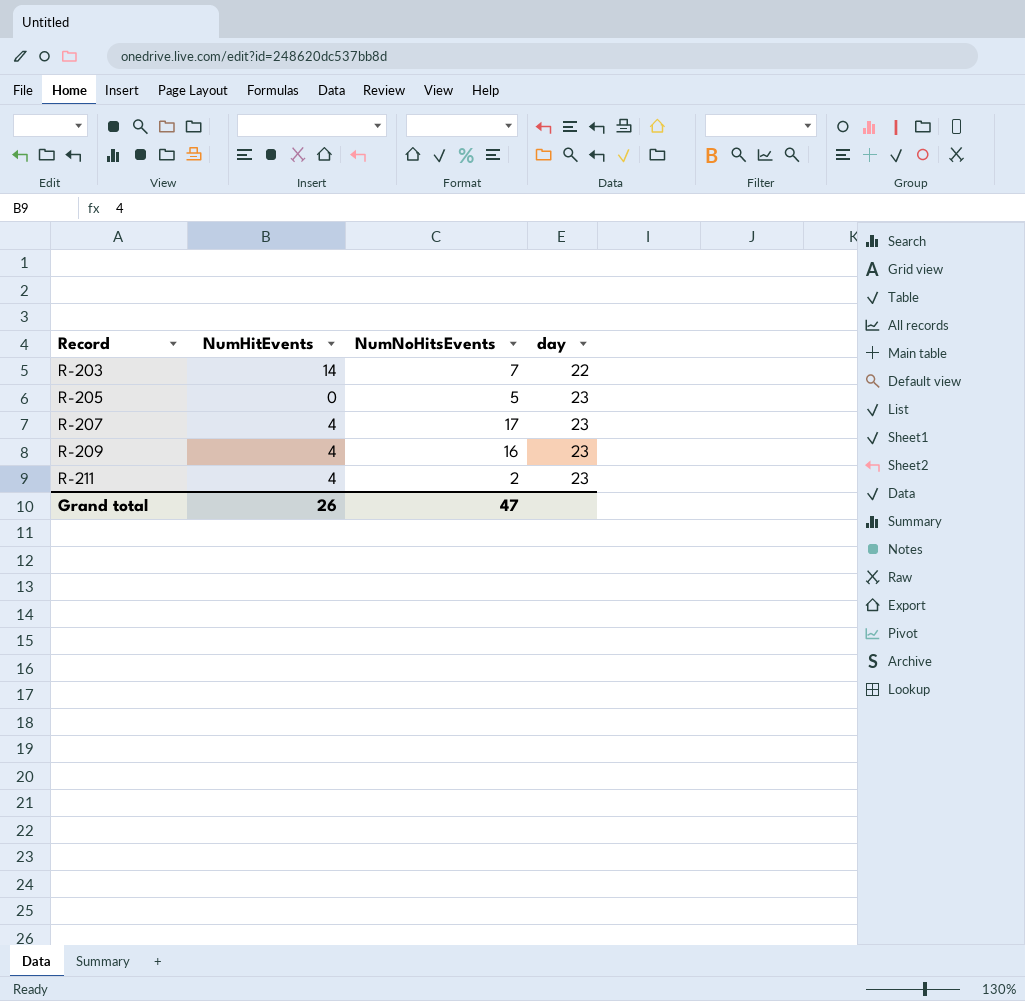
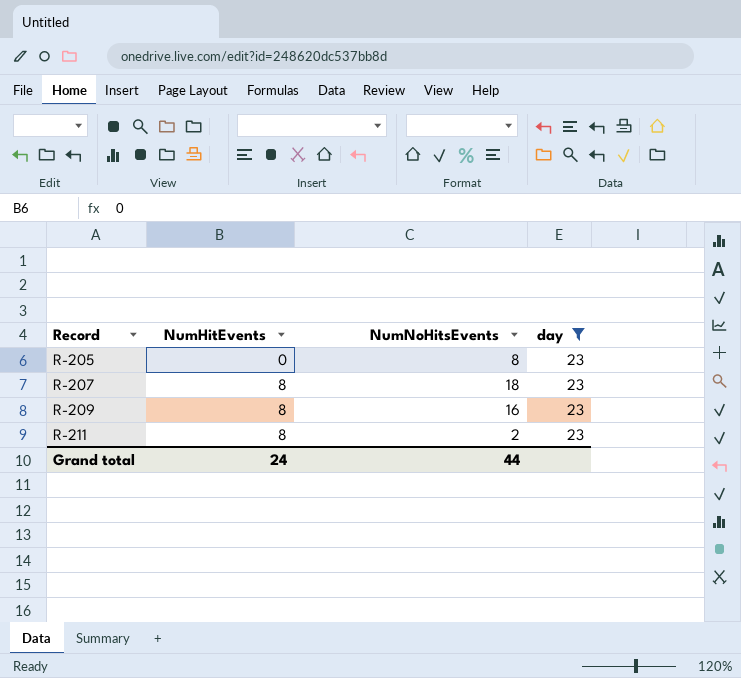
filter: none -> day = 23
R-205 | NumNoHitsEvents: 5 -> 8
R-207 | NumHitEvents: 4 -> 8
R-207 | NumNoHitsEvents: 17 -> 18
R-209 | NumHitEvents: 4 -> 8
R-211 | NumHitEvents: 4 -> 8
Grand total | NumHitEvents: 26 -> 24
Grand total | NumNoHitsEvents: 47 -> 44

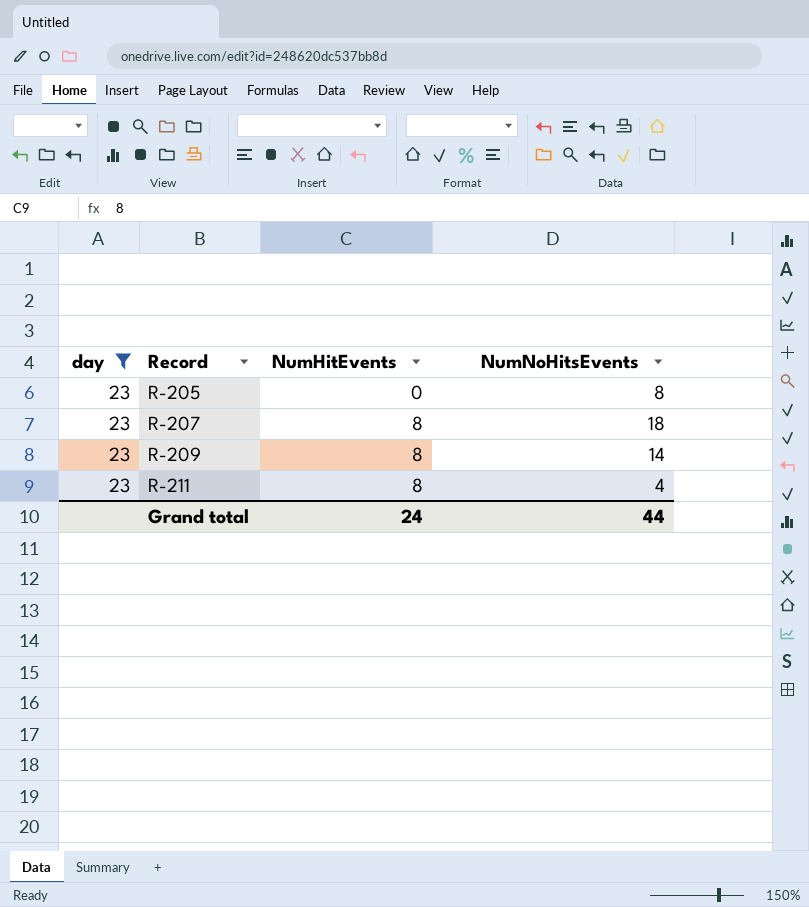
column day | position: 4 -> 1
R-209 | NumNoHitsEvents: 16 -> 14
R-211 | NumNoHitsEvents: 2 -> 4

